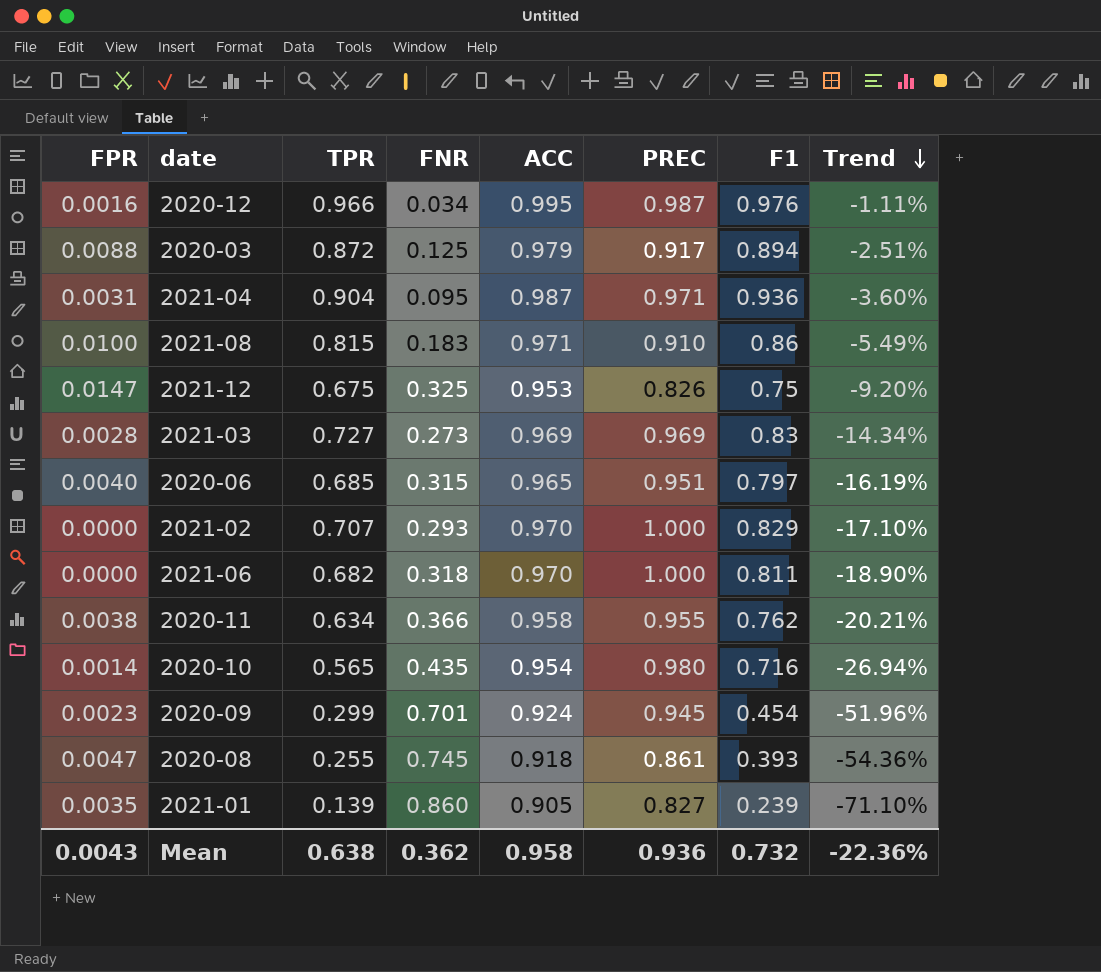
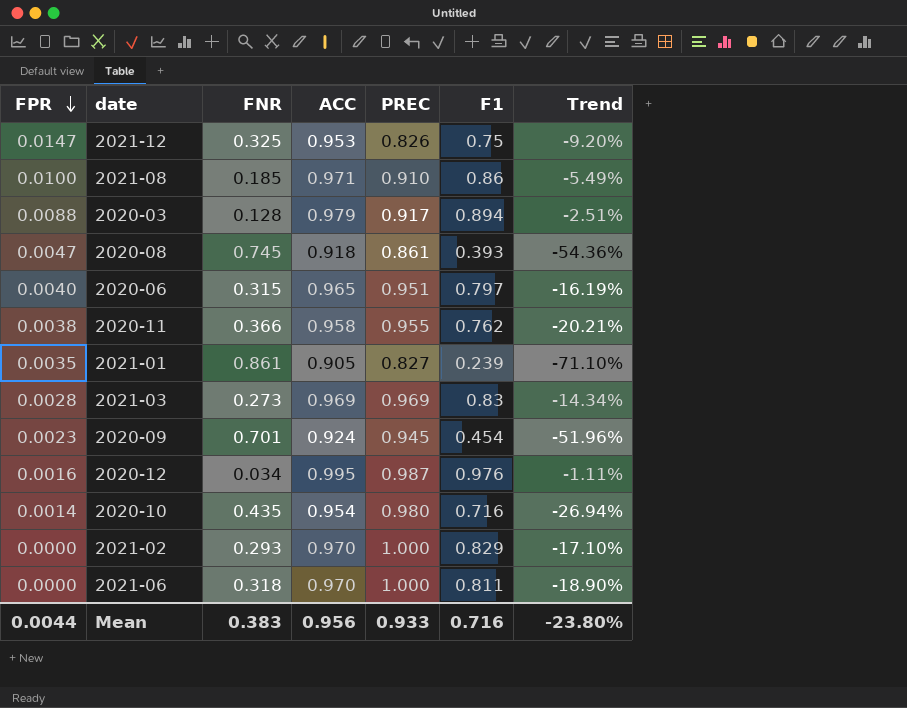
row order: Trend descending -> FPR descending
column TPR | position: 3 -> none
row 2021-04: 0.0031 | 0.904 | 0.095 | 0.987 | 0.971 | 0.936 | -3.60% -> none
2021-08 | FNR: 0.183 -> 0.185
2020-03 | FNR: 0.125 -> 0.128
2021-01 | FNR: 0.860 -> 0.861
Mean | FPR: 0.0043 -> 0.0044
Mean | FNR: 0.362 -> 0.383
Mean | ACC: 0.958 -> 0.956
Mean | PREC: 0.936 -> 0.933
Mean | F1: 0.732 -> 0.716
Mean | Trend: -22.36% -> -23.80%

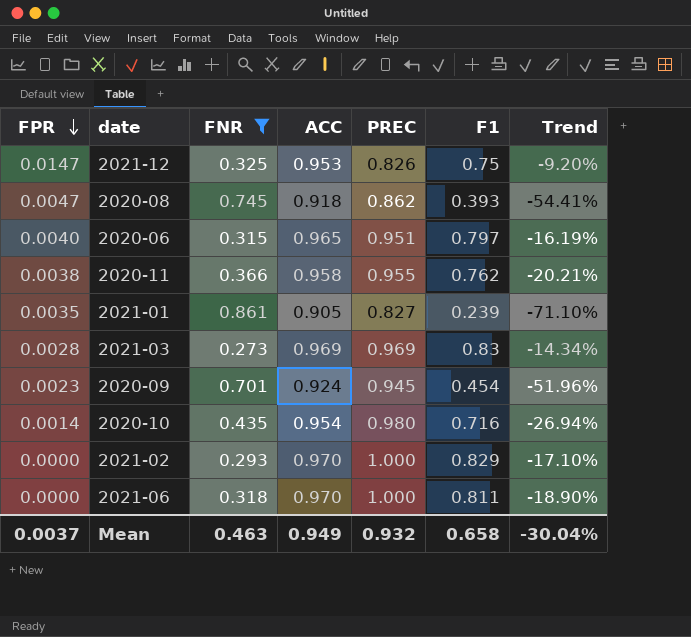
filter: none -> FNR >= 0.273
2020-08 | PREC: 0.861 -> 0.862
2020-08 | Trend: -54.36% -> -54.41%
Mean | FPR: 0.0044 -> 0.0037
Mean | FNR: 0.383 -> 0.463
Mean | ACC: 0.956 -> 0.949
Mean | PREC: 0.933 -> 0.932
Mean | F1: 0.716 -> 0.658
Mean | Trend: -23.80% -> -30.04%

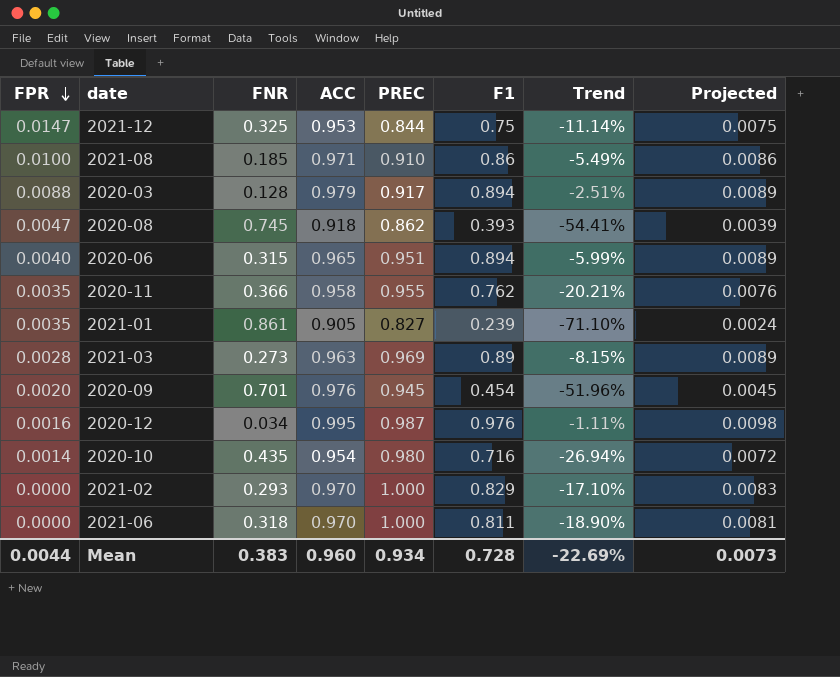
filter: FNR >= 0.273 -> none
column Projected | formula: none -> [F1] * 0.01
2021-12 | PREC: 0.826 -> 0.844
2021-12 | Trend: -9.20% -> -11.14%
2020-06 | F1: 0.797 -> 0.894
2020-06 | Trend: -16.19% -> -5.99%
2020-11 | FPR: 0.0038 -> 0.0035
2021-03 | ACC: 0.969 -> 0.963
2021-03 | F1: 0.83 -> 0.89
2021-03 | Trend: -14.34% -> -8.15%
2020-09 | FPR: 0.0023 -> 0.0020
2020-09 | ACC: 0.924 -> 0.976
Mean | FPR: 0.0037 -> 0.0044
Mean | FNR: 0.463 -> 0.383
Mean | ACC: 0.949 -> 0.960
Mean | PREC: 0.932 -> 0.934
Mean | F1: 0.658 -> 0.728
Mean | Trend: -30.04% -> -22.69%

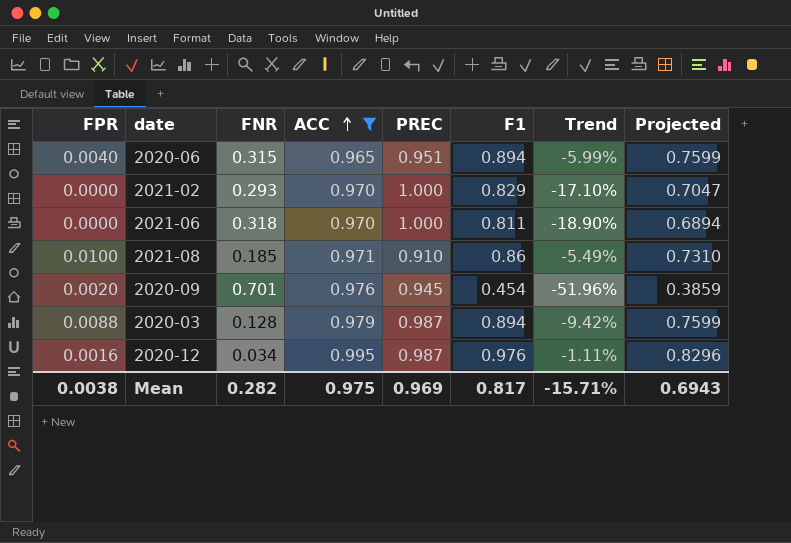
filter: none -> ACC >= 0.965
row order: FPR descending -> ACC ascending
column Projected | formula: [F1] * 0.01 -> [F1] * 0.85
2020-03 | PREC: 0.917 -> 0.987
2020-03 | Trend: -2.51% -> -9.42%
Mean | FPR: 0.0044 -> 0.0038
Mean | FNR: 0.383 -> 0.282
Mean | ACC: 0.960 -> 0.975
Mean | PREC: 0.934 -> 0.969
Mean | F1: 0.728 -> 0.817
Mean | Trend: -22.69% -> -15.71%
Mean | Projected: 0.0073 -> 0.6943

